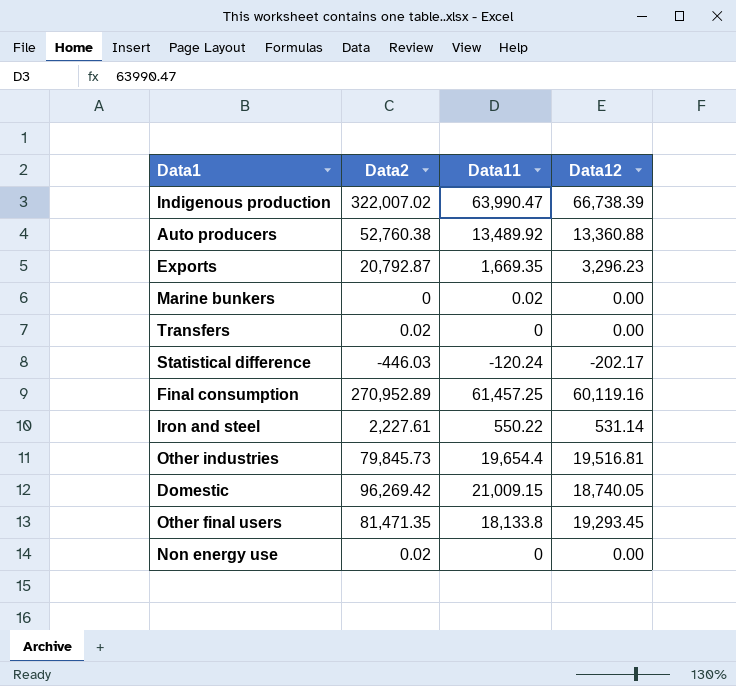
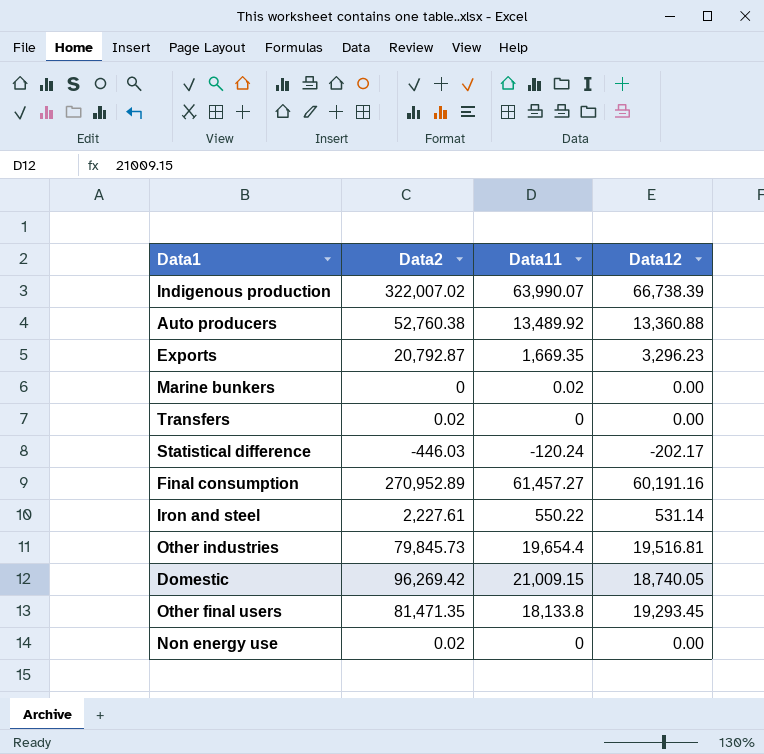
Indigenous production | Data11: 63,990.47 -> 63,990.07
Final consumption | Data11: 61,457.25 -> 61,457.27
Final consumption | Data12: 60,119.16 -> 60,191.16

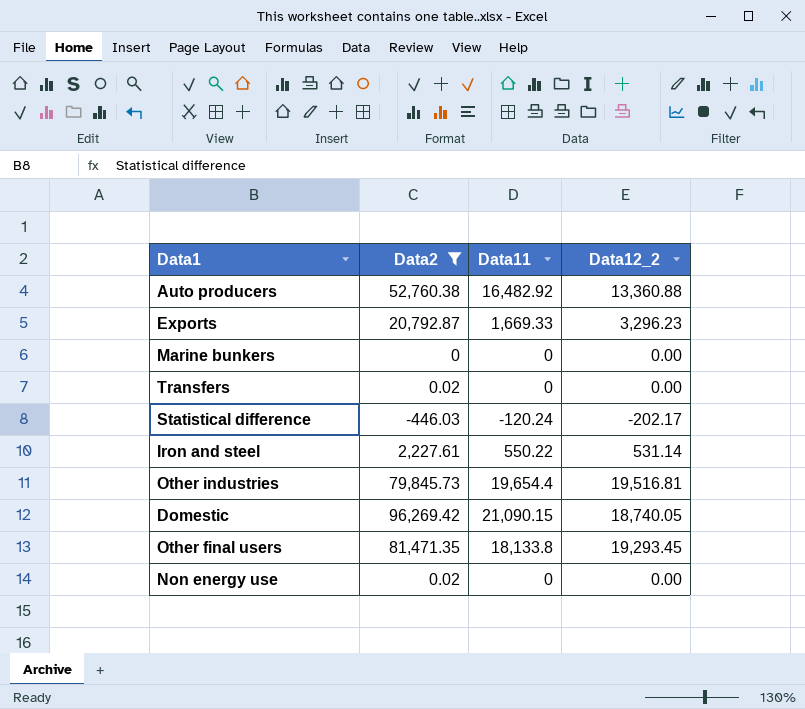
filter: none -> Data2 <= 96,269.42
column name: Data12 -> Data12_2
Auto producers | Data11: 13,489.92 -> 16,482.92
Exports | Data11: 1,669.35 -> 1,669.33
Marine bunkers | Data11: 0.02 -> 0
Domestic | Data11: 21,009.15 -> 21,090.15

